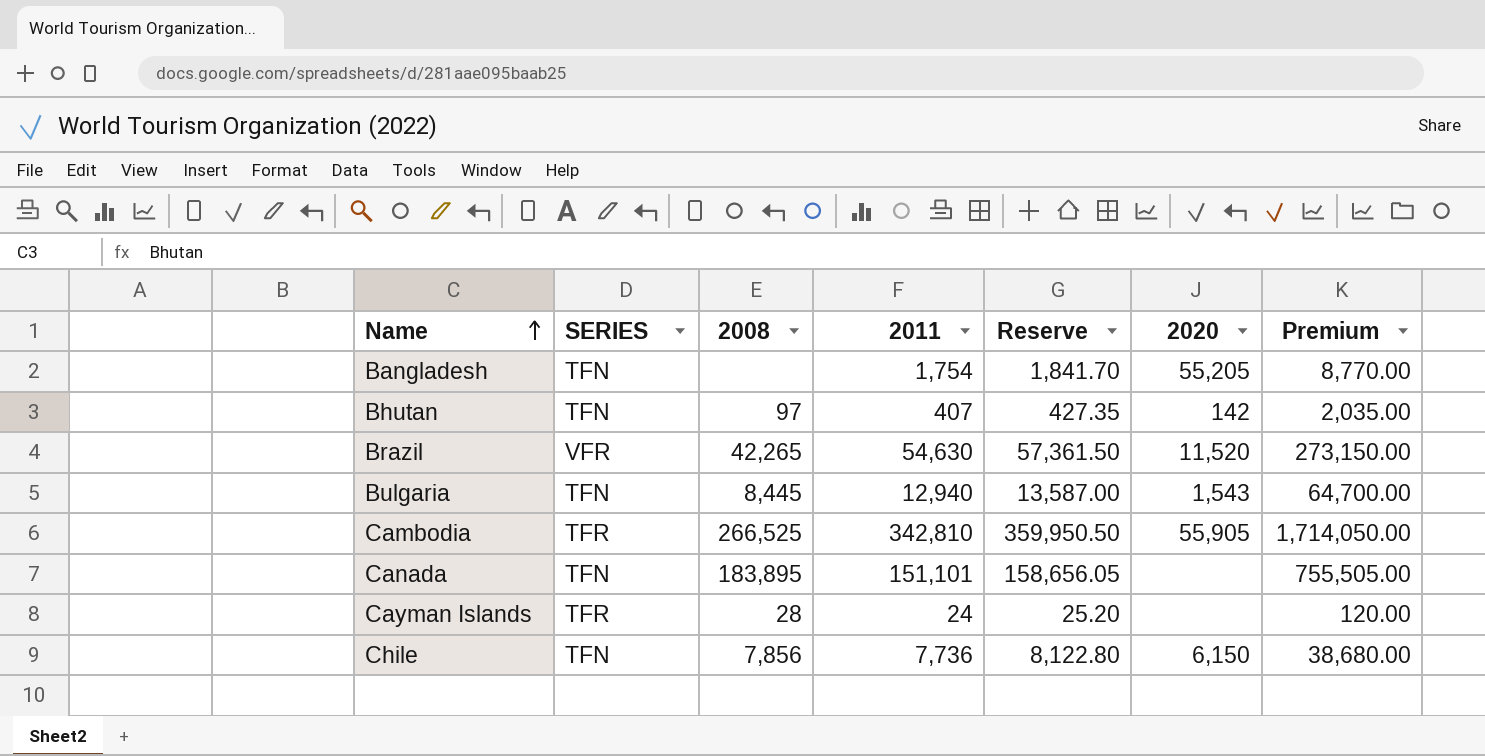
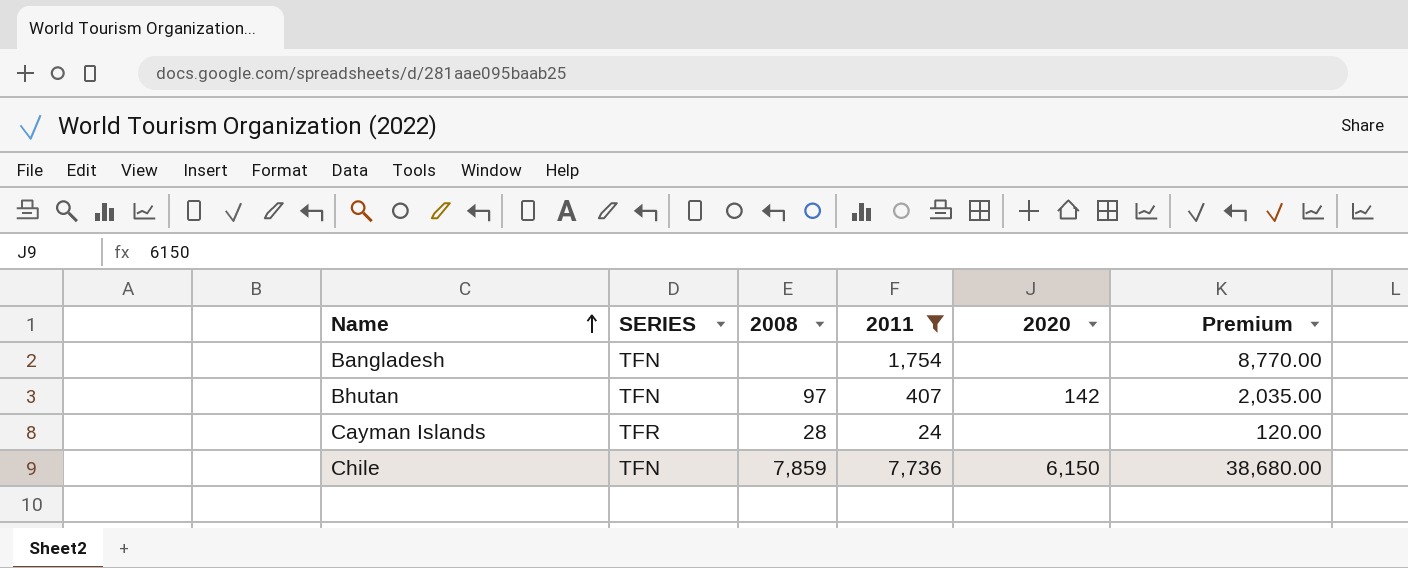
filter: none -> 2011 <= 7,736
column Reserve | formula: [2011] * 1.05 -> none
Bangladesh | 2020: 55,205 -> none
Chile | 2008: 7,856 -> 7,859

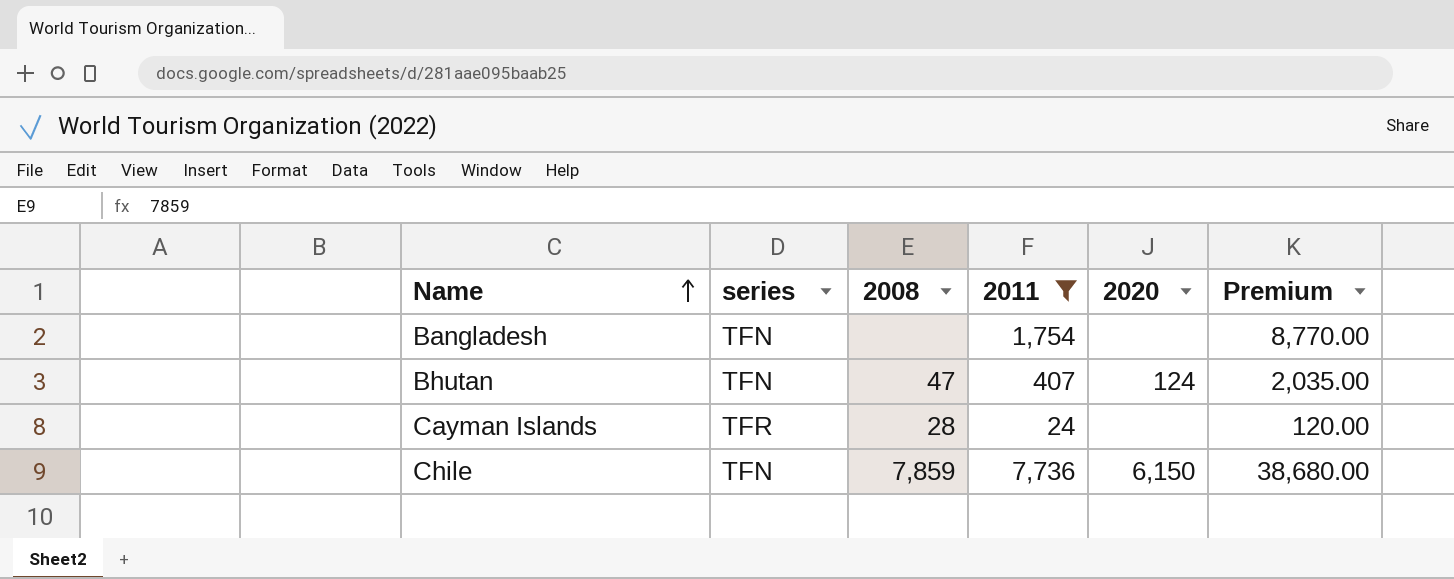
column name: SERIES -> series
Bhutan | 2008: 97 -> 47
Bhutan | 2020: 142 -> 124

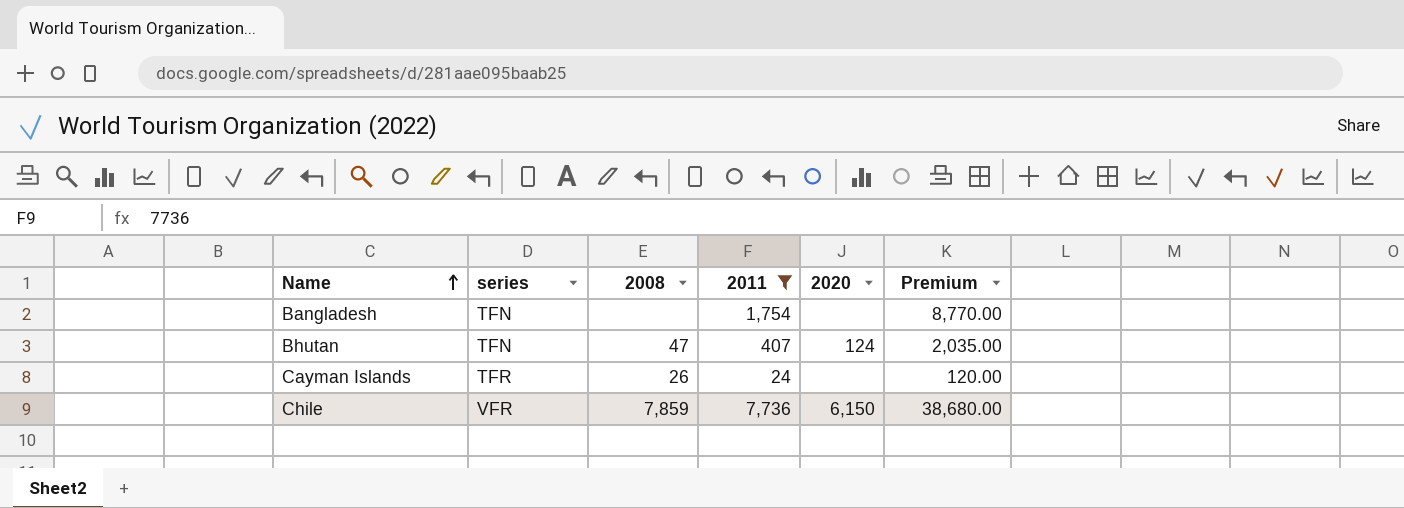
Cayman Islands | 2008: 28 -> 26
Chile | series: TFN -> VFR

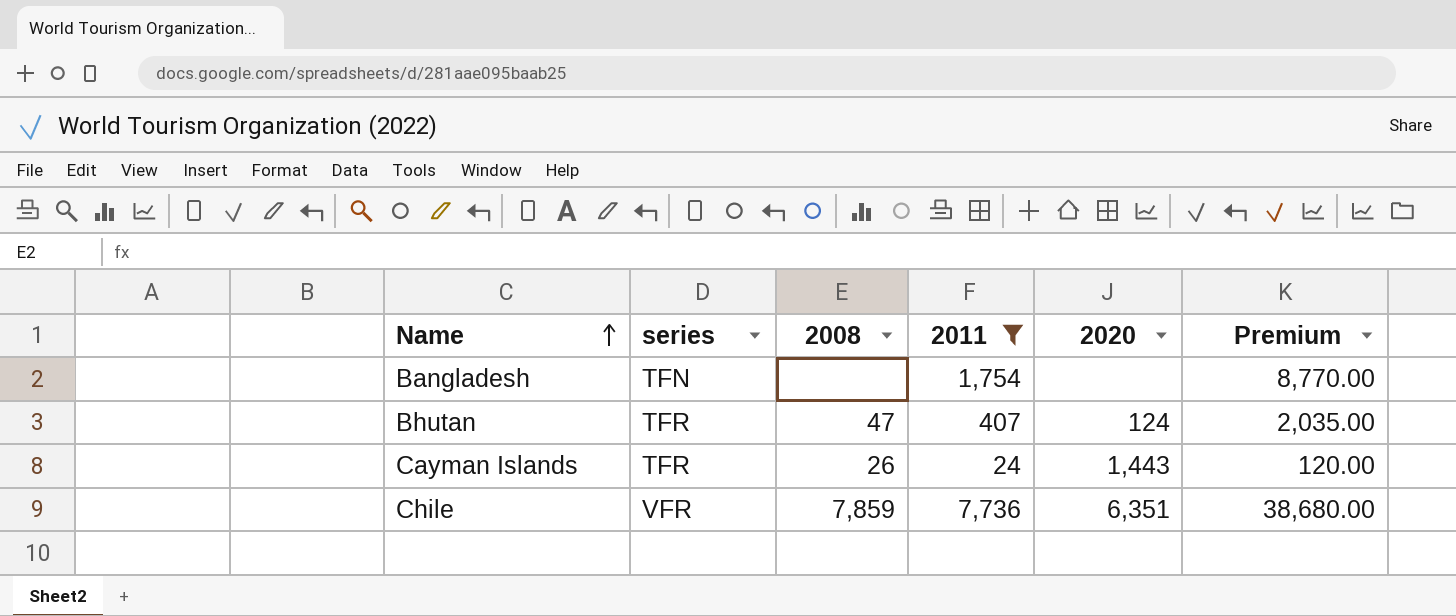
Bhutan | series: TFN -> TFR
Cayman Islands | 2020: none -> 1,443
Chile | 2020: 6,150 -> 6,351

